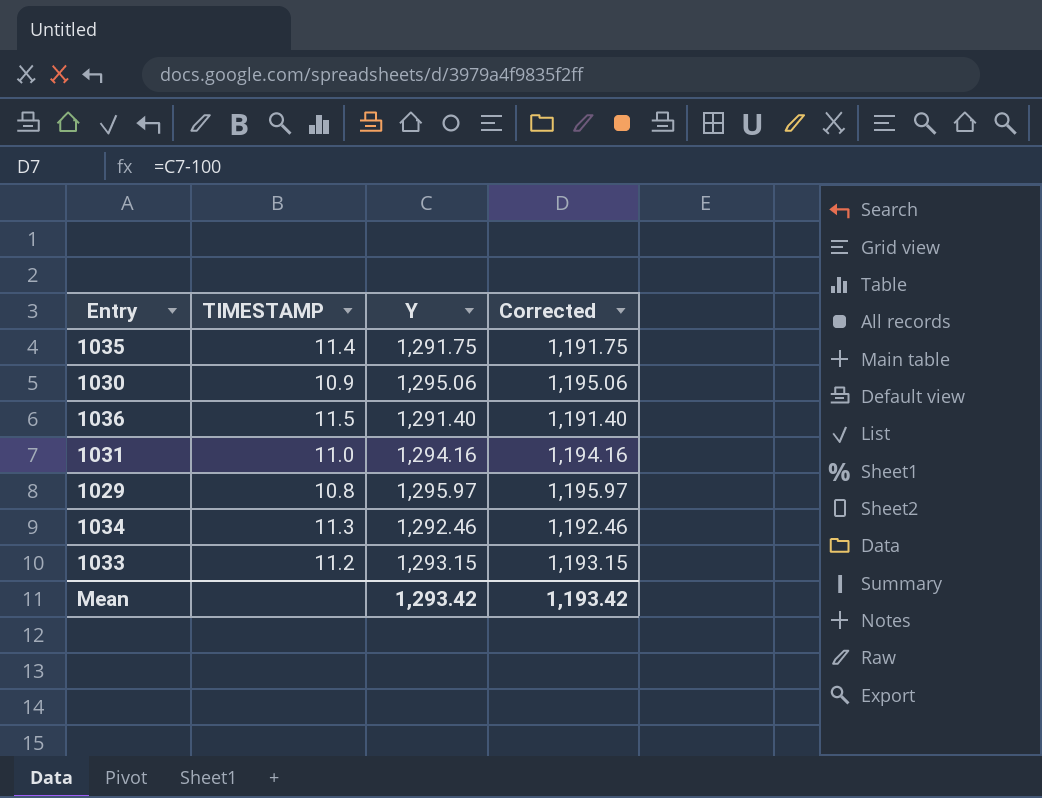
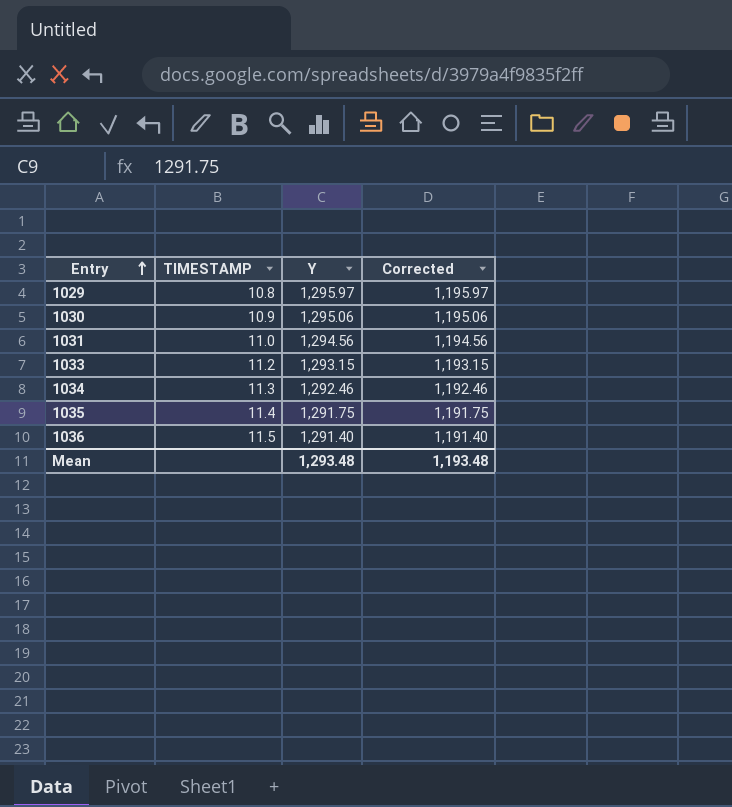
row order: none -> Entry ascending
1031 | Y: 1,294.16 -> 1,294.56
1031 | Corrected: 1,194.16 -> 1,194.56
Mean | Y: 1,293.42 -> 1,293.48
Mean | Corrected: 1,193.42 -> 1,193.48

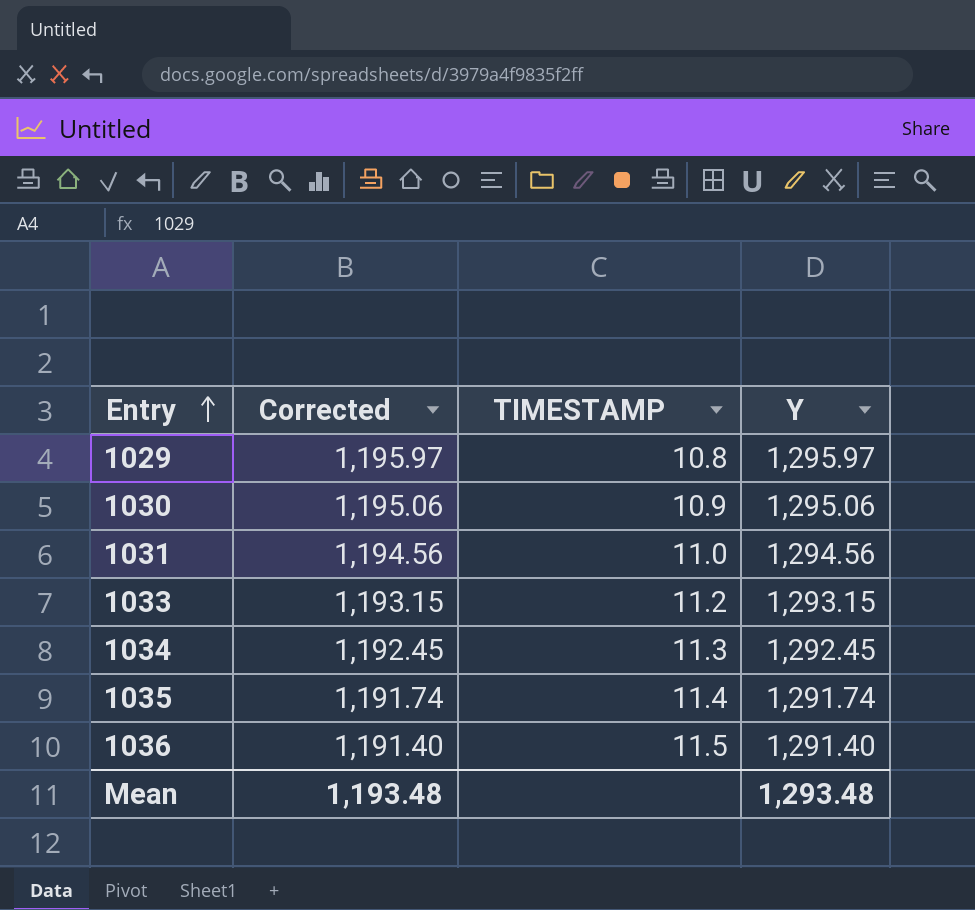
column Corrected | position: 4 -> 2
1034 | Corrected: 1,192.46 -> 1,192.45
1034 | Y: 1,292.46 -> 1,292.45
1035 | Corrected: 1,191.75 -> 1,191.74
1035 | Y: 1,291.75 -> 1,291.74

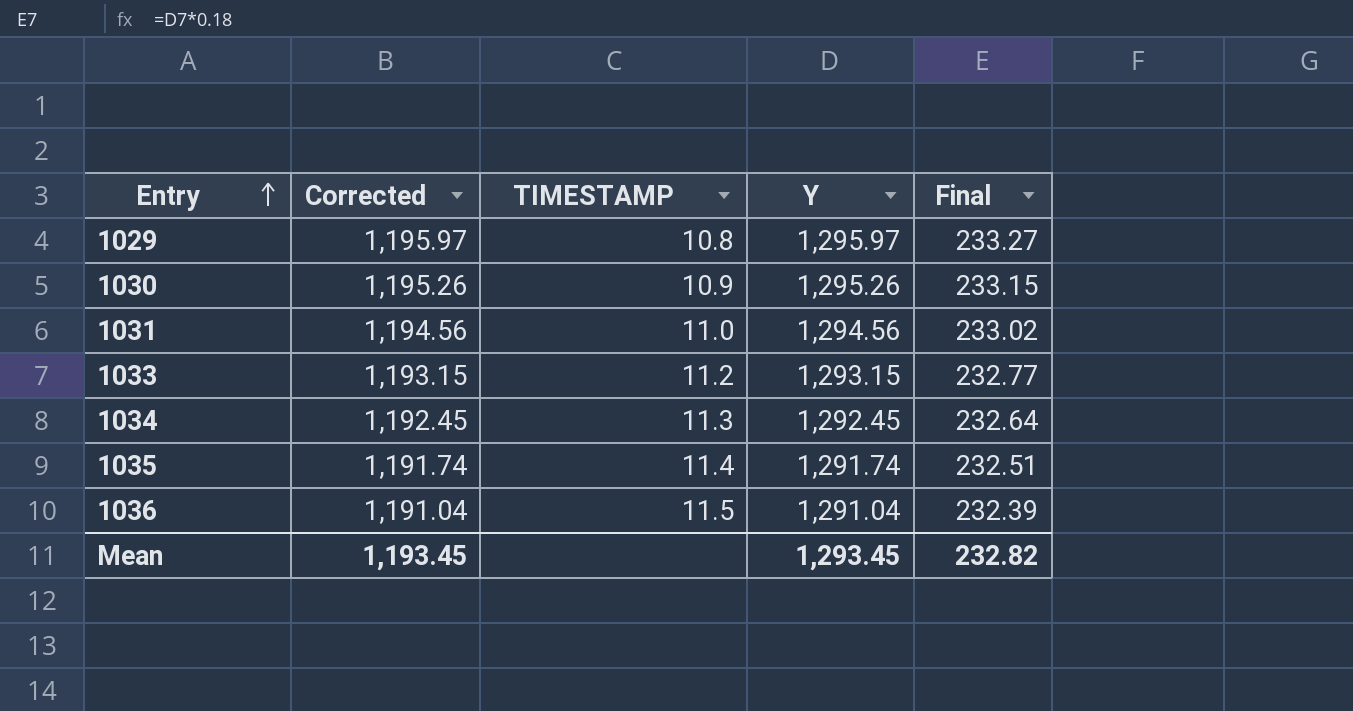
column Final | formula: none -> [Y] * 0.18
1030 | Corrected: 1,195.06 -> 1,195.26
1030 | Y: 1,295.06 -> 1,295.26
1036 | Corrected: 1,191.40 -> 1,191.04
1036 | Y: 1,291.40 -> 1,291.04
Mean | Corrected: 1,193.48 -> 1,193.45
Mean | Y: 1,293.48 -> 1,293.45

